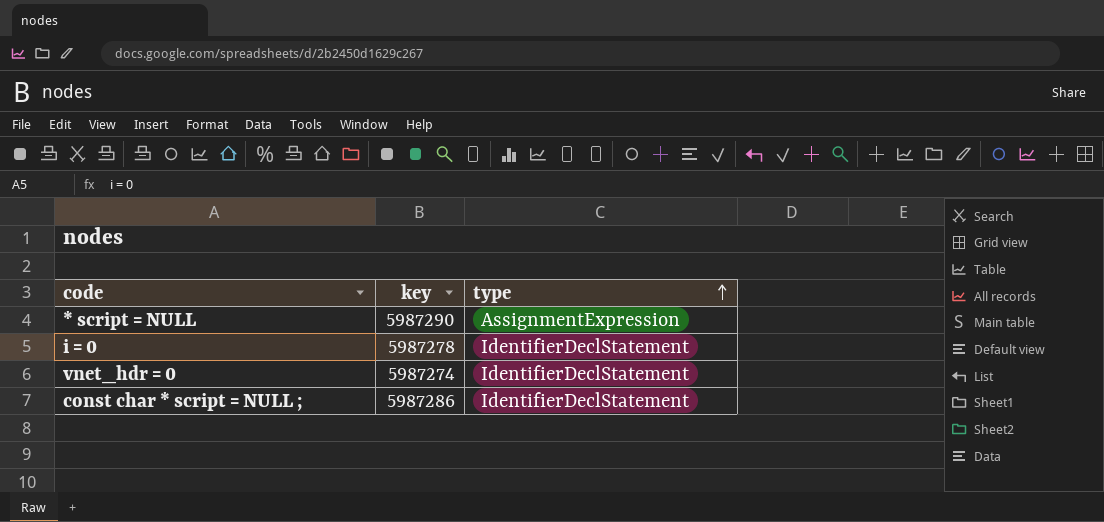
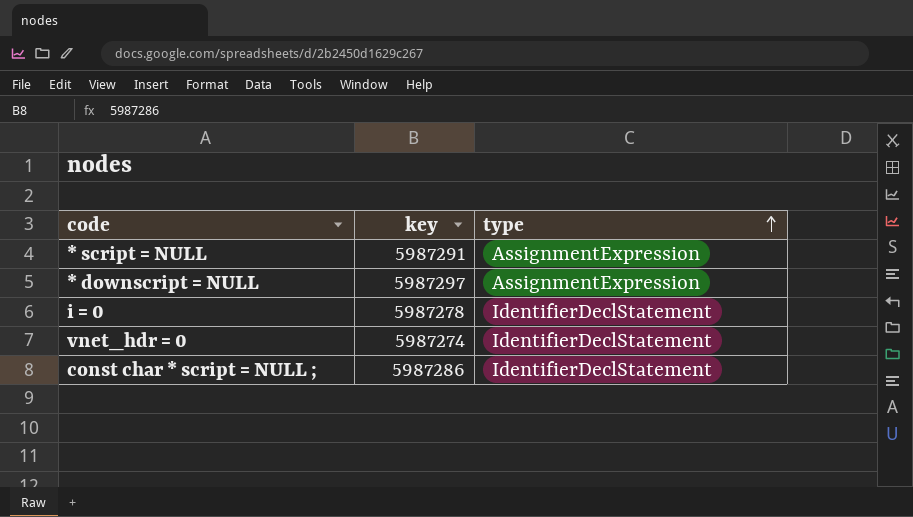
* script = NULL | key: 5987290 -> 5987291
row * downscript = NULL: none -> 5987297 | AssignmentExpression

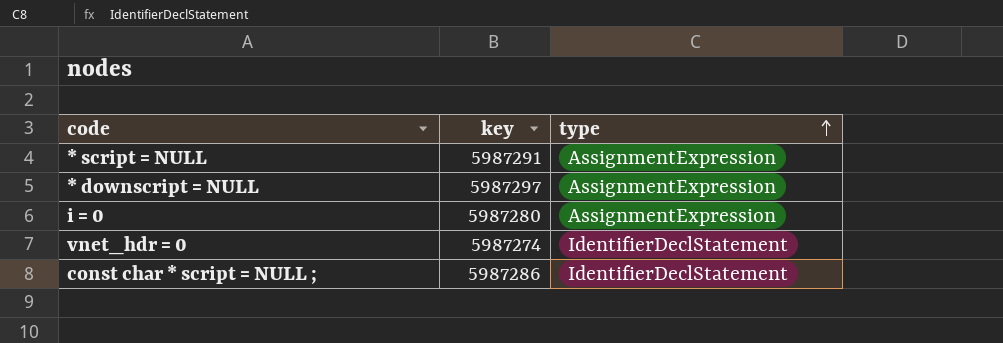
i = 0 | key: 5987278 -> 5987280
i = 0 | type: IdentifierDeclStatement -> AssignmentExpression

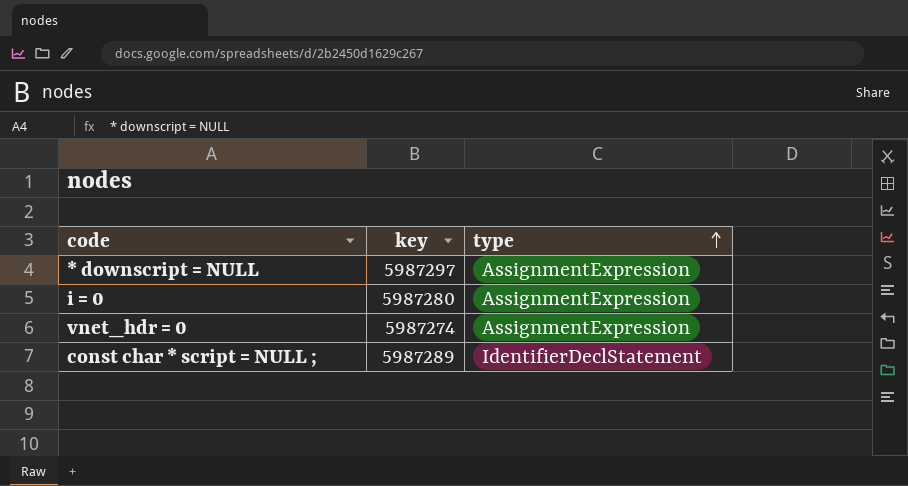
row * script = NULL: 5987291 | AssignmentExpression -> none
vnet_hdr = 0 | type: IdentifierDeclStatement -> AssignmentExpression
const char * script = NULL ; | key: 5987286 -> 5987289

